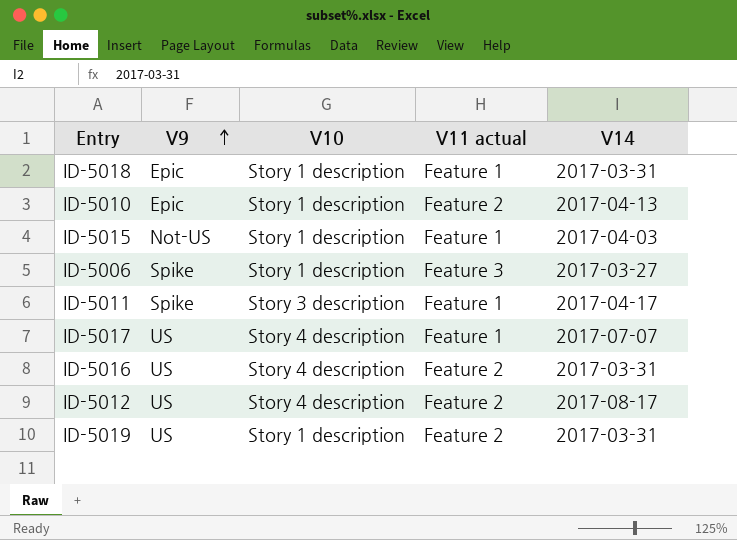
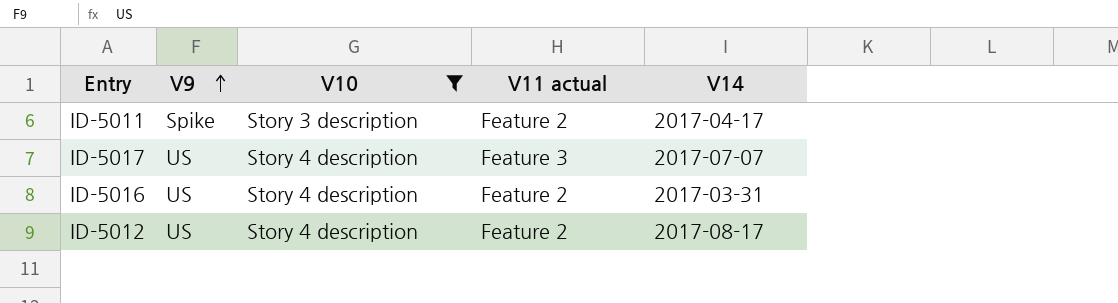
filter: none -> V10 != Story 1 description
ID-5011 | V11 actual: Feature 1 -> Feature 2
ID-5017 | V11 actual: Feature 1 -> Feature 3

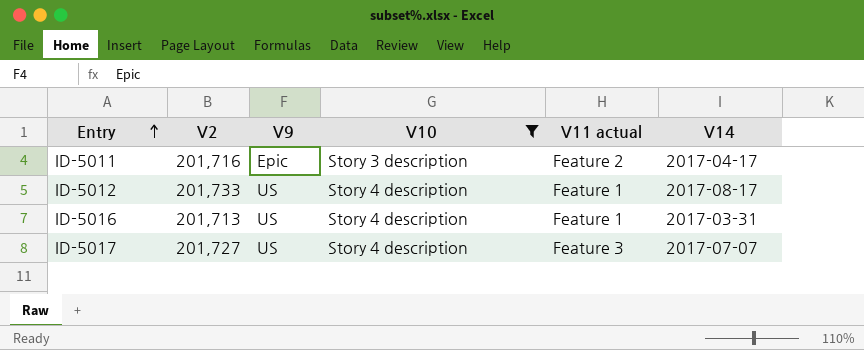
row order: V9 ascending -> Entry ascending
column V2 | position: none -> 2
ID-5011 | V9: Spike -> Epic
ID-5012 | V11 actual: Feature 2 -> Feature 1
ID-5016 | V11 actual: Feature 2 -> Feature 1

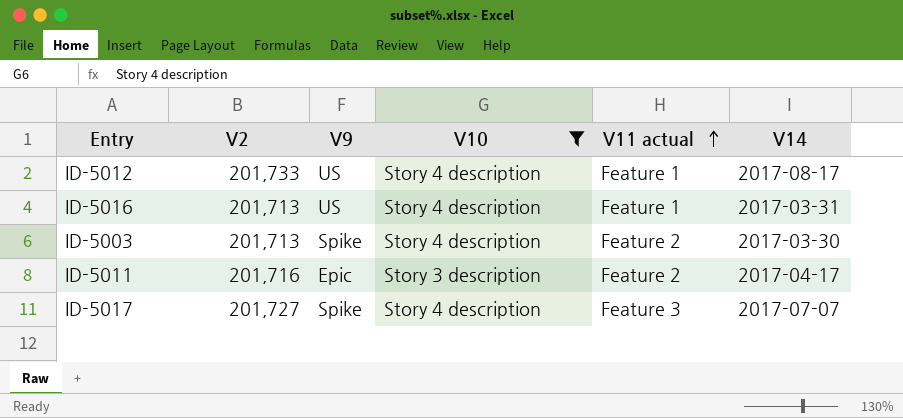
row order: Entry ascending -> V11 actual ascending
row ID-5003: none -> 201,713 | Spike | Story 4 description | Feature 2 | 2017-03-30
ID-5017 | V9: US -> Spike

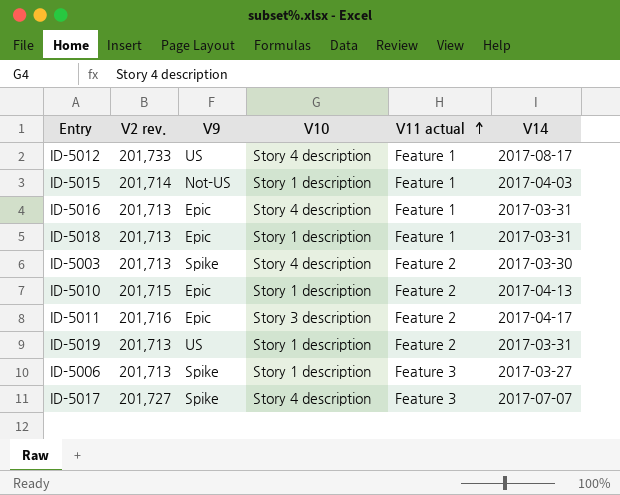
filter: V10 != Story 1 description -> none
column name: V2 -> V2 rev.
ID-5016 | V9: US -> Epic

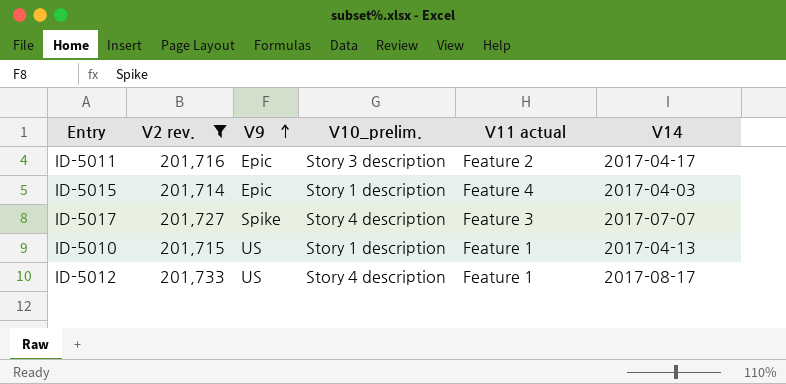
filter: none -> V2 rev. != 201,713
row order: V11 actual ascending -> V9 ascending
column name: V10 -> V10_prelim.
ID-5015 | V9: Not-US -> Epic
ID-5015 | V11 actual: Feature 1 -> Feature 4
ID-5010 | V9: Epic -> US
ID-5010 | V11 actual: Feature 2 -> Feature 1

